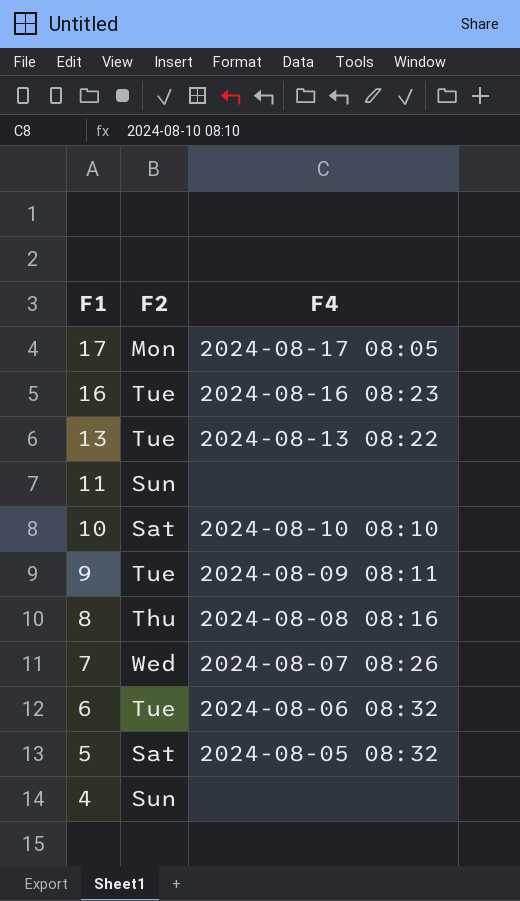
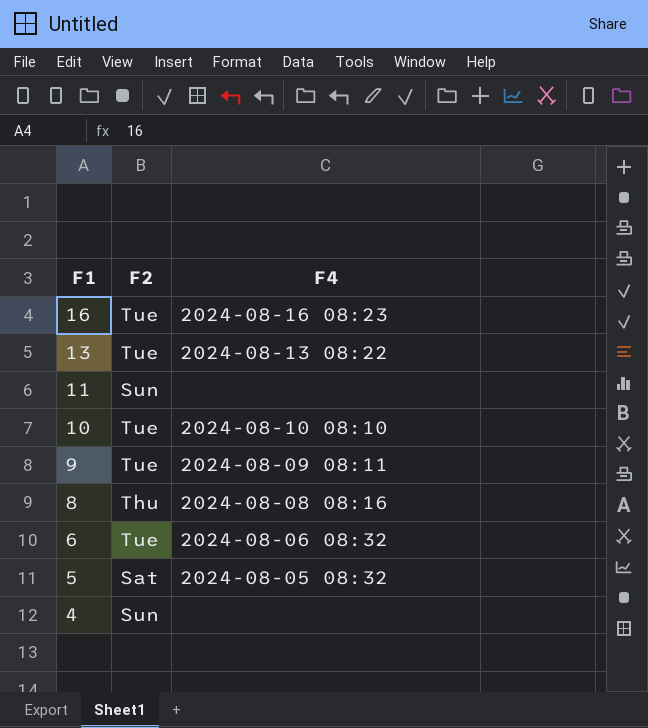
row 17: Mon | 2024-08-17 08:05 -> none
row 7: Wed | 2024-08-07 08:26 -> none
10 | F2: Sat -> Tue

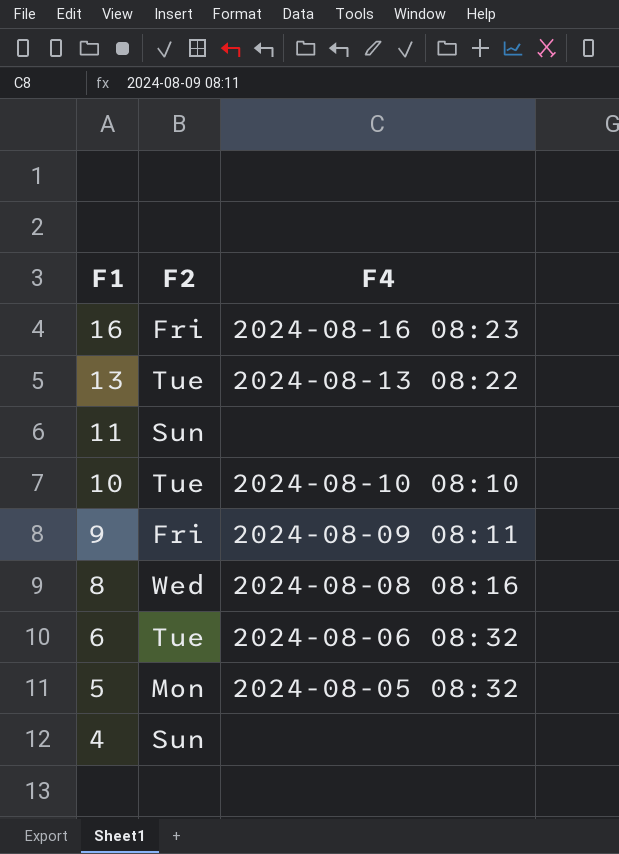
16 | F2: Tue -> Fri
9 | F2: Tue -> Fri
8 | F2: Thu -> Wed
5 | F2: Sat -> Mon

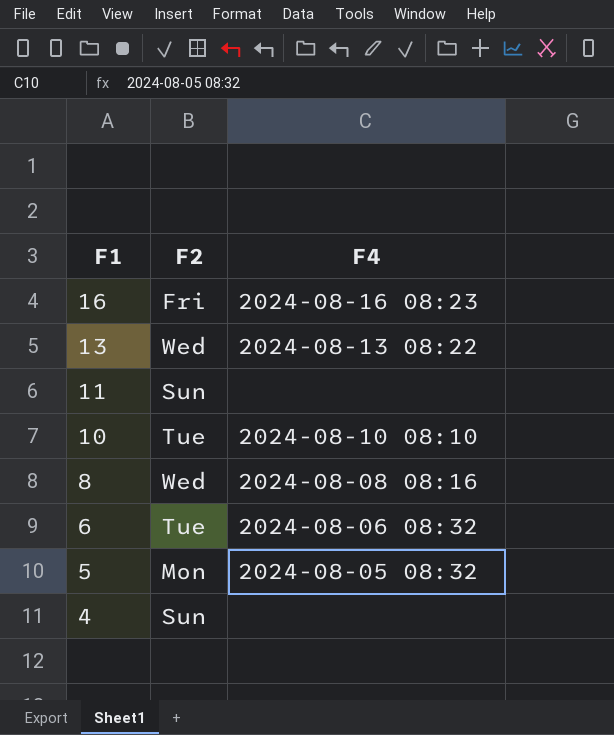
row 9: Fri | 2024-08-09 08:11 -> none
13 | F2: Tue -> Wed

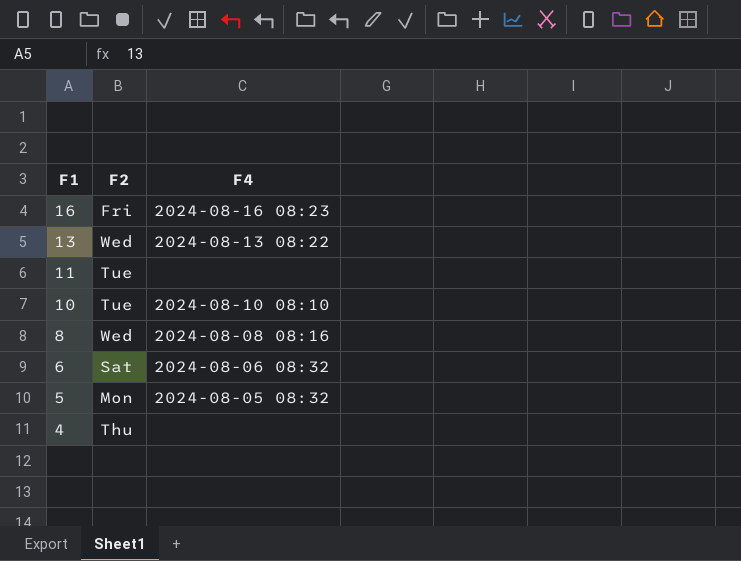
11 | F2: Sun -> Tue
6 | F2: Tue -> Sat
4 | F2: Sun -> Thu

